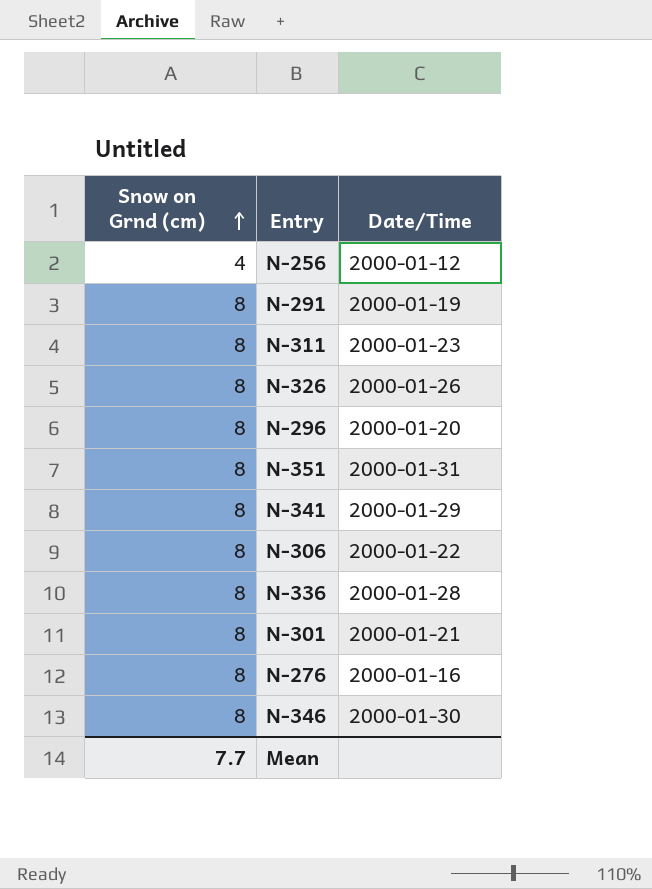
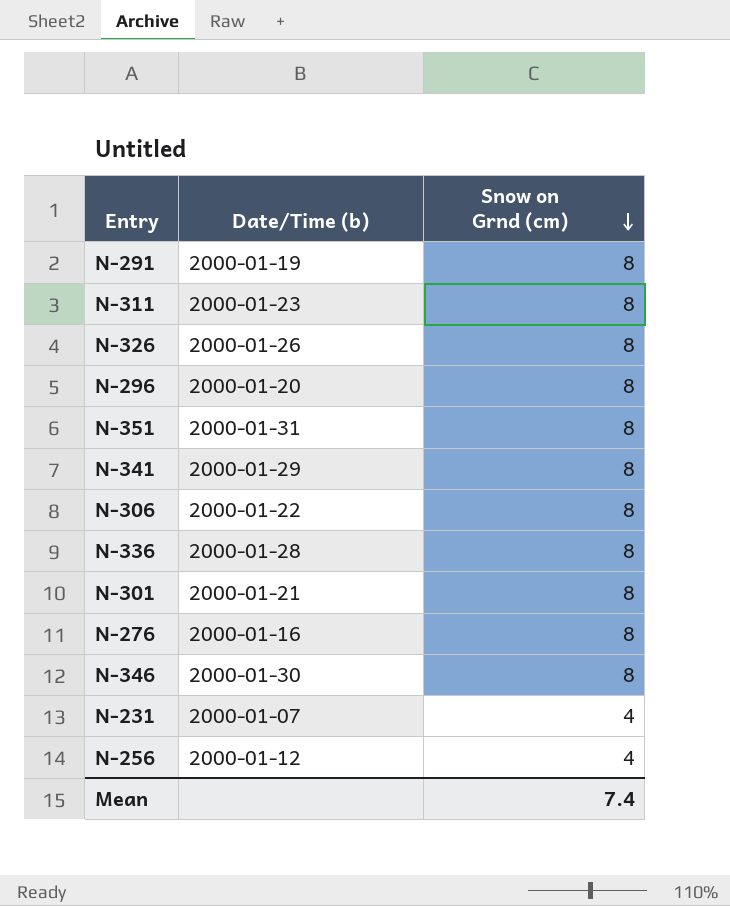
row order: Snow on Grnd (cm) ascending -> Snow on Grnd (cm) descending
column name: Date/Time -> Date/Time (b)
column Snow on Grnd (cm) | position: 1 -> 3
row N-231: none -> 2000-01-07 | 4
Mean | Snow on Grnd (cm): 7.7 -> 7.4

